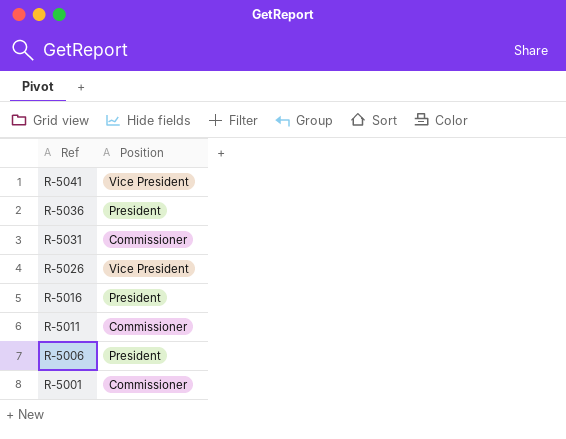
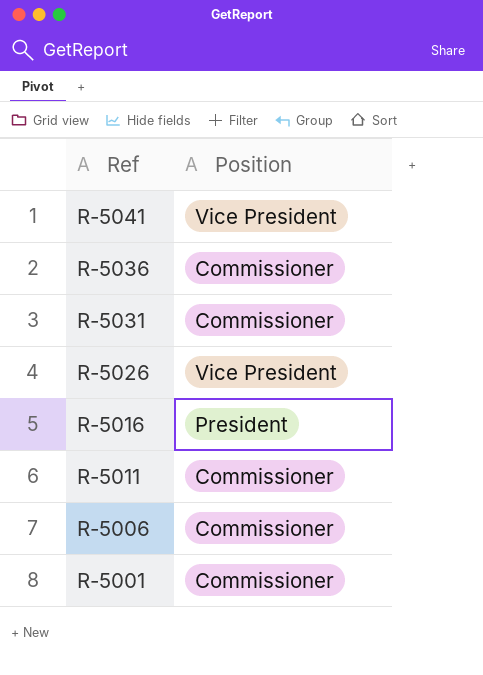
R-5036 | Position: President -> Commissioner
R-5006 | Position: President -> Commissioner

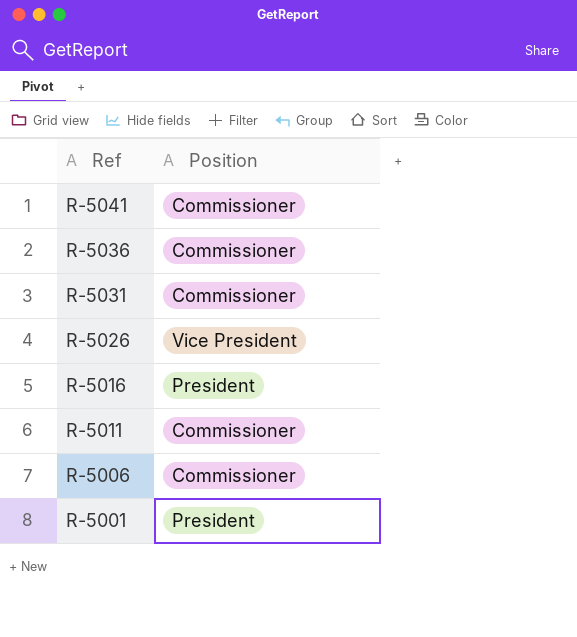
R-5041 | Position: Vice President -> Commissioner
R-5001 | Position: Commissioner -> President

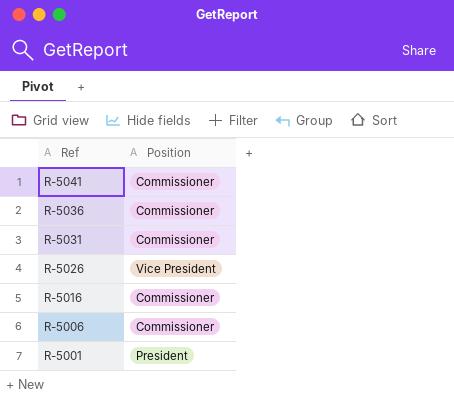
row R-5011: Commissioner -> none
R-5016 | Position: President -> Commissioner

